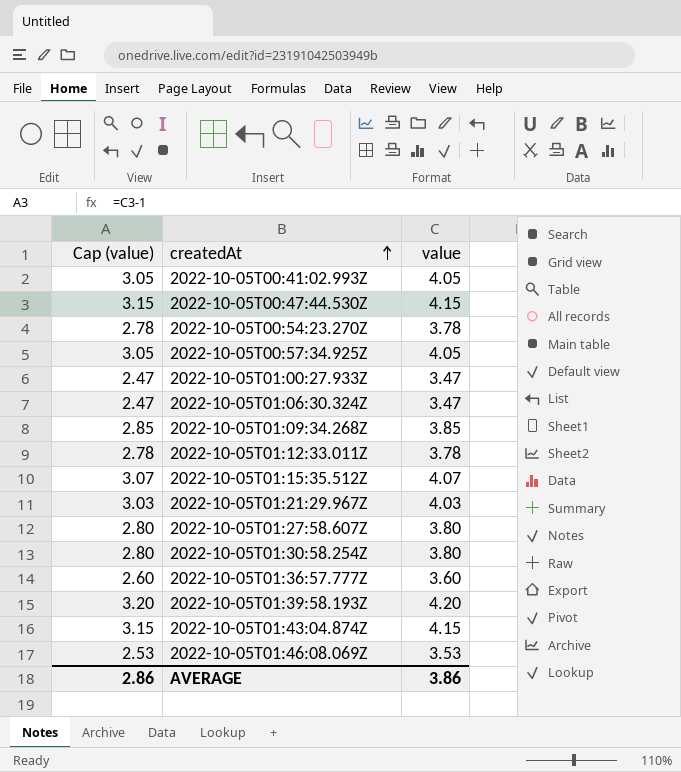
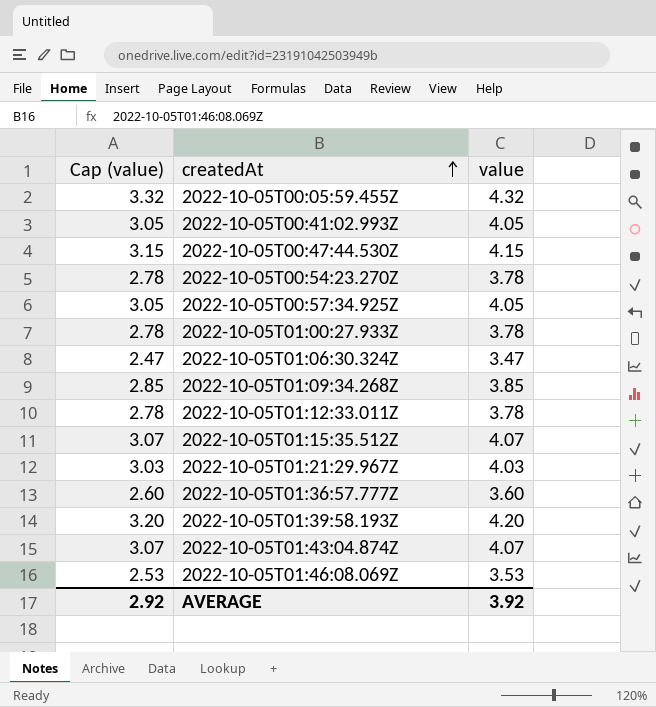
row 2022-10-05T01:27:58.607Z: 2.80 | 3.80 -> none
row 2022-10-05T01:30:58.254Z: 2.80 | 3.80 -> none
row 2022-10-05T00:05:59.455Z: none -> 3.32 | 4.32
2022-10-05T01:00:27.933Z | Cap (value): 2.47 -> 2.78
2022-10-05T01:00:27.933Z | value: 3.47 -> 3.78
2022-10-05T01:43:04.874Z | Cap (value): 3.15 -> 3.07
2022-10-05T01:43:04.874Z | value: 4.15 -> 4.07
AVERAGE | Cap (value): 2.86 -> 2.92
AVERAGE | value: 3.86 -> 3.92

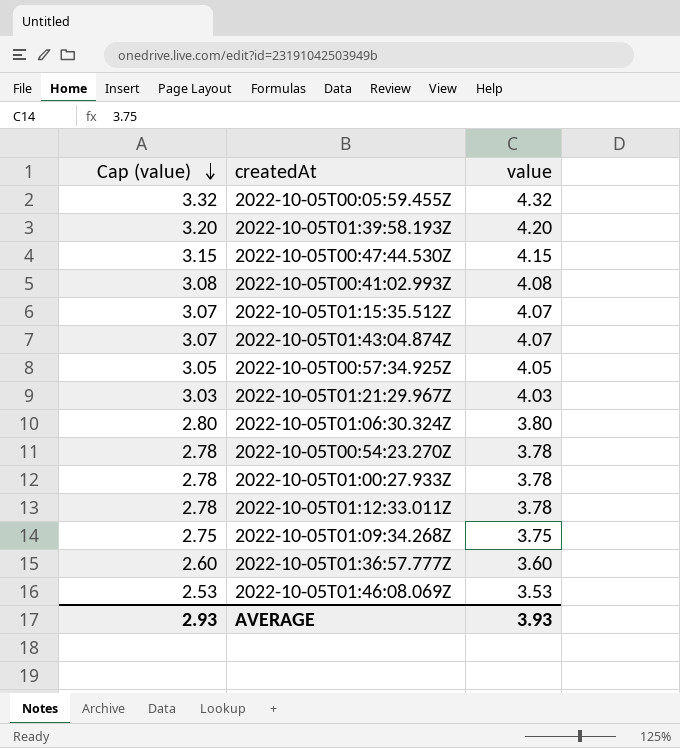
row order: createdAt ascending -> Cap (value) descending
2022-10-05T00:41:02.993Z | Cap (value): 3.05 -> 3.08
2022-10-05T00:41:02.993Z | value: 4.05 -> 4.08
2022-10-05T01:06:30.324Z | Cap (value): 2.47 -> 2.80
2022-10-05T01:06:30.324Z | value: 3.47 -> 3.80
2022-10-05T01:09:34.268Z | Cap (value): 2.85 -> 2.75
2022-10-05T01:09:34.268Z | value: 3.85 -> 3.75
AVERAGE | Cap (value): 2.92 -> 2.93
AVERAGE | value: 3.92 -> 3.93

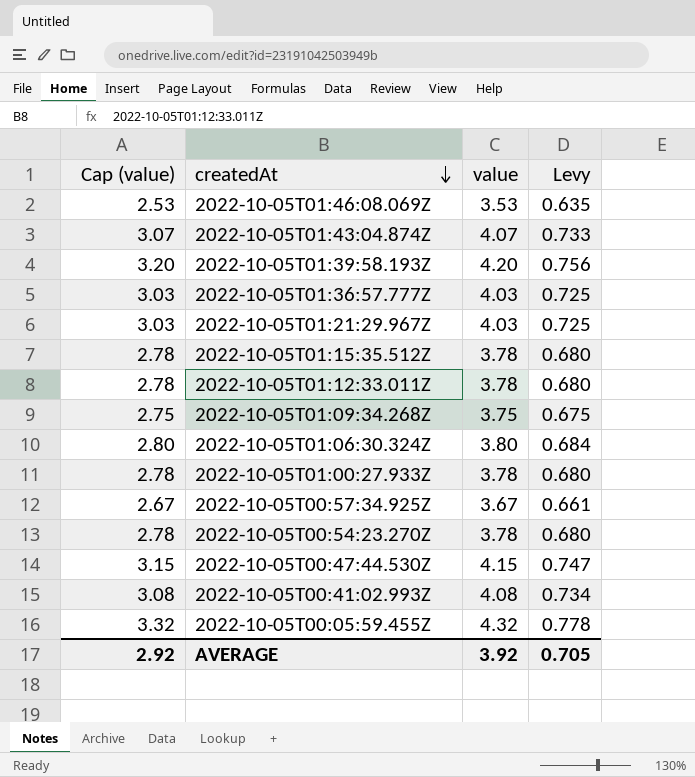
row order: Cap (value) descending -> createdAt descending
column Levy | formula: none -> [value] * 0.18
2022-10-05T01:36:57.777Z | Cap (value): 2.60 -> 3.03
2022-10-05T01:36:57.777Z | value: 3.60 -> 4.03
2022-10-05T01:15:35.512Z | Cap (value): 3.07 -> 2.78
2022-10-05T01:15:35.512Z | value: 4.07 -> 3.78
2022-10-05T00:57:34.925Z | Cap (value): 3.05 -> 2.67
2022-10-05T00:57:34.925Z | value: 4.05 -> 3.67
AVERAGE | Cap (value): 2.93 -> 2.92
AVERAGE | value: 3.93 -> 3.92

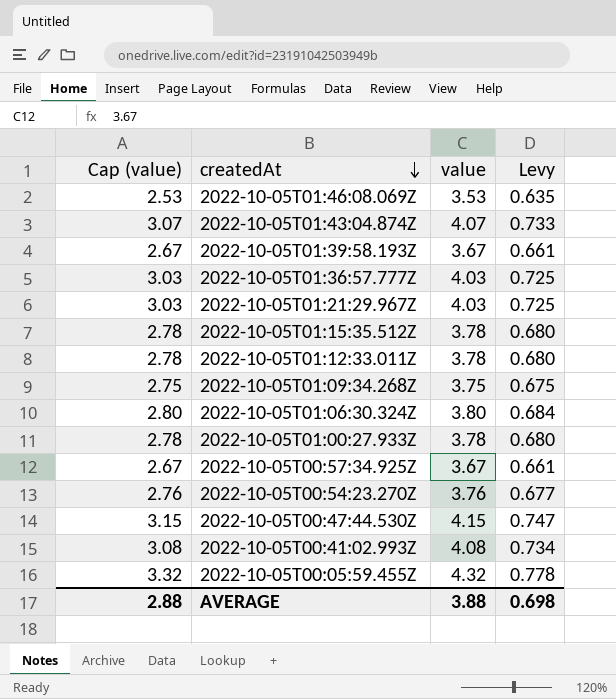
2022-10-05T01:39:58.193Z | Cap (value): 3.20 -> 2.67
2022-10-05T01:39:58.193Z | value: 4.20 -> 3.67
2022-10-05T01:39:58.193Z | Levy: 0.756 -> 0.661
2022-10-05T00:54:23.270Z | Cap (value): 2.78 -> 2.76
2022-10-05T00:54:23.270Z | value: 3.78 -> 3.76
2022-10-05T00:54:23.270Z | Levy: 0.680 -> 0.677
AVERAGE | Cap (value): 2.92 -> 2.88
AVERAGE | value: 3.92 -> 3.88
AVERAGE | Levy: 0.705 -> 0.698

